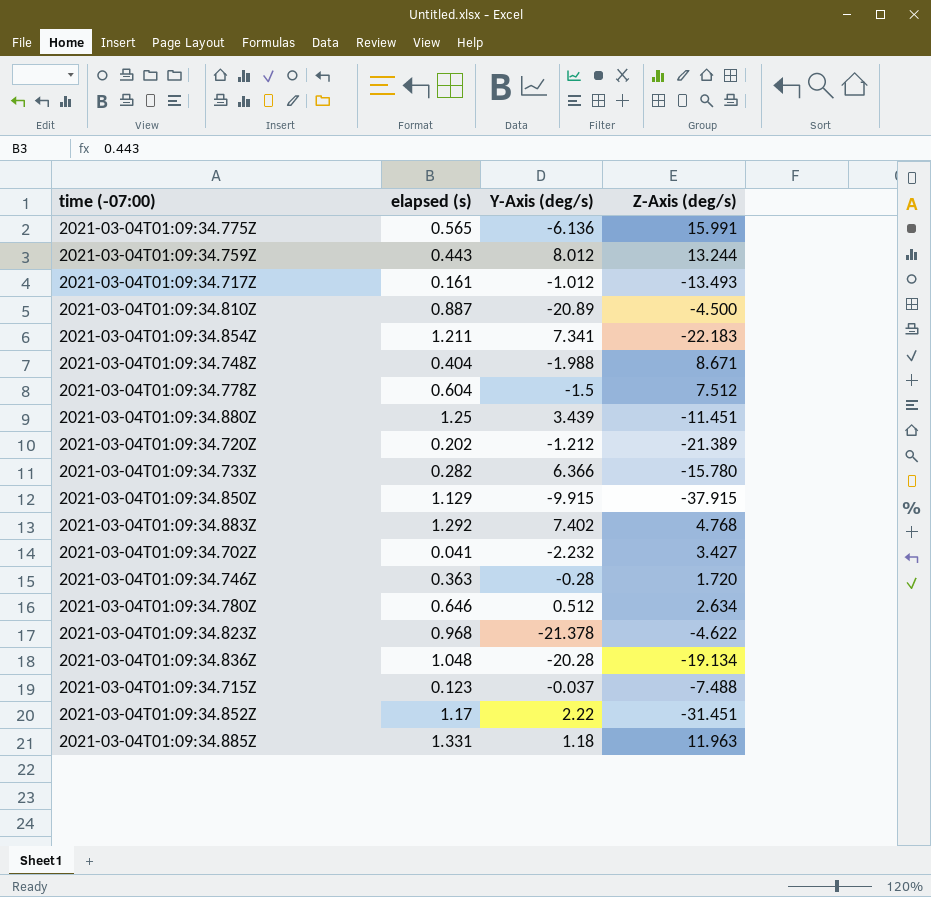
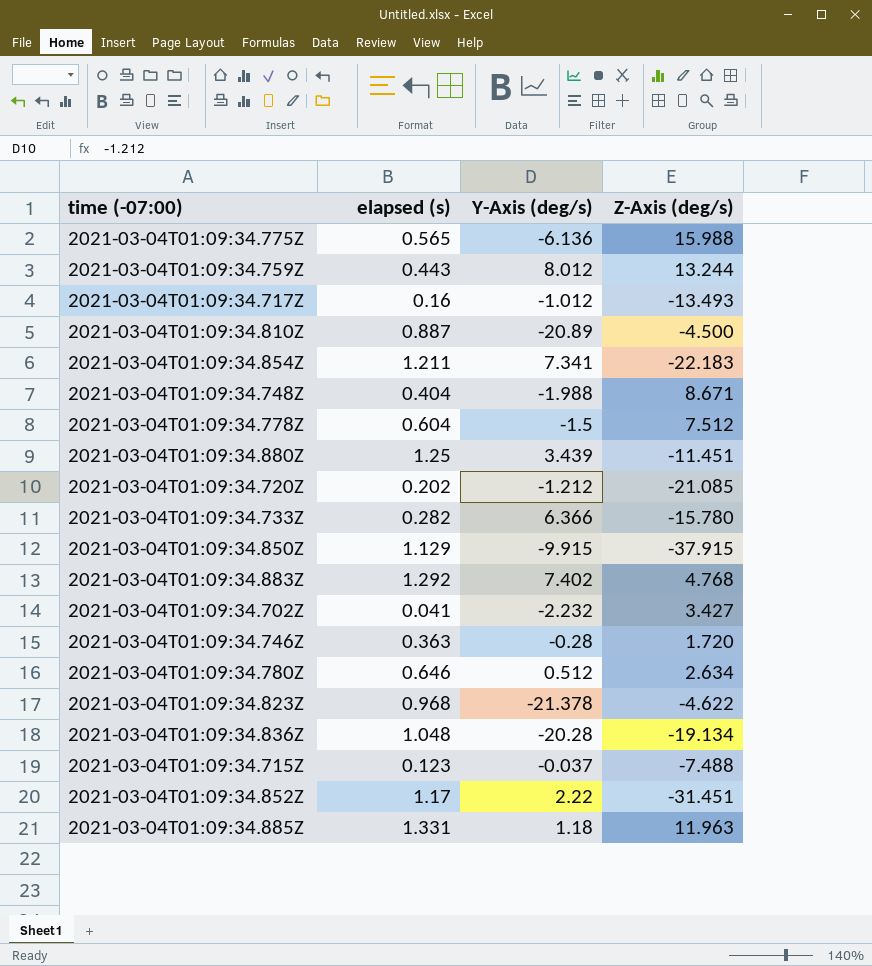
2021-03-04T01:09:34.775Z | Z-Axis (deg/s): 15.991 -> 15.988
2021-03-04T01:09:34.717Z | elapsed (s): 0.161 -> 0.16
2021-03-04T01:09:34.720Z | Z-Axis (deg/s): -21.389 -> -21.085

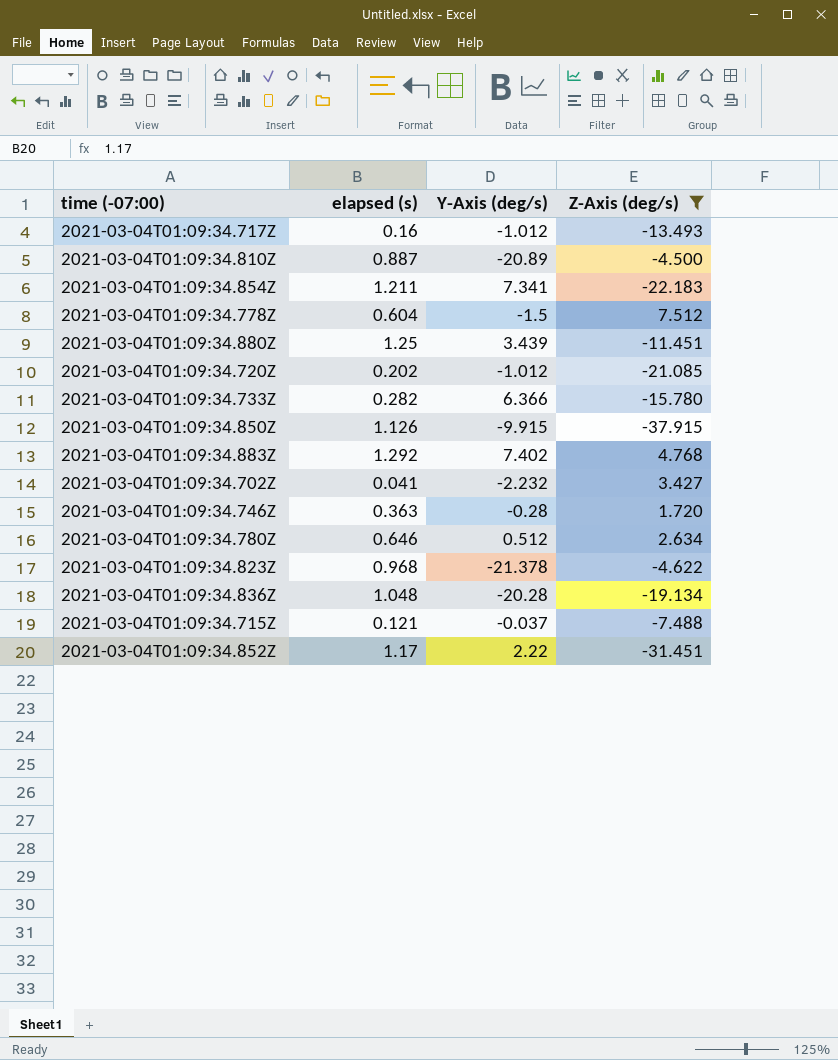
filter: none -> Z-Axis (deg/s) <= 7.512
2021-03-04T01:09:34.720Z | Y-Axis (deg/s): -1.212 -> -1.012
2021-03-04T01:09:34.850Z | elapsed (s): 1.129 -> 1.126
2021-03-04T01:09:34.715Z | elapsed (s): 0.123 -> 0.121

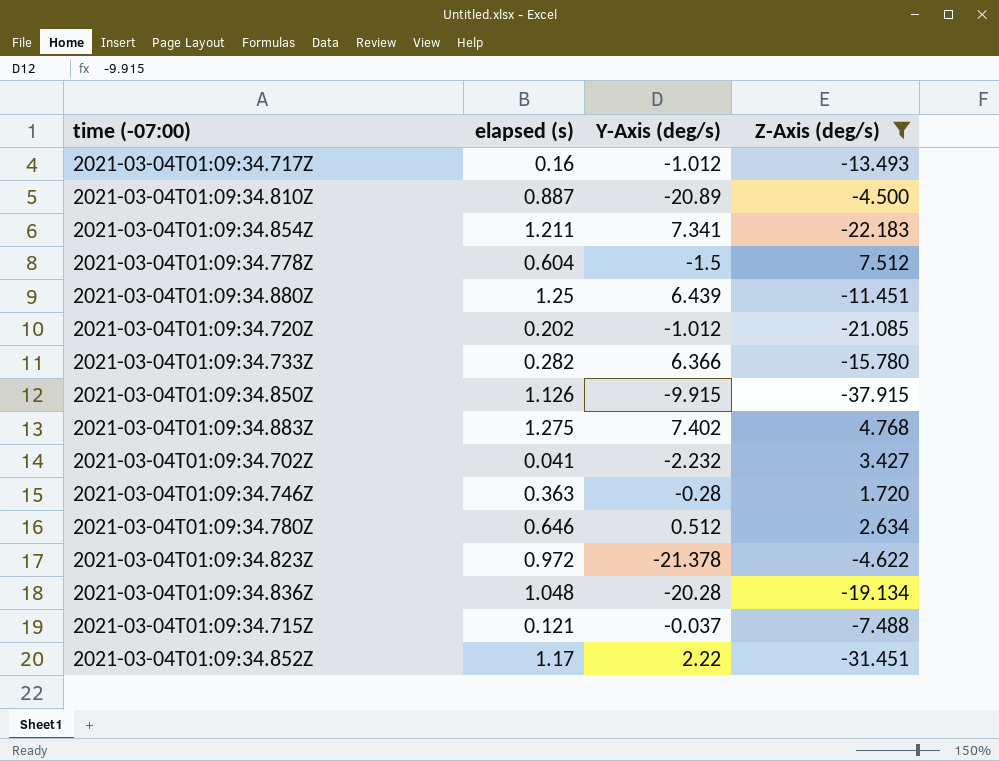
2021-03-04T01:09:34.880Z | Y-Axis (deg/s): 3.439 -> 6.439
2021-03-04T01:09:34.883Z | elapsed (s): 1.292 -> 1.275
2021-03-04T01:09:34.823Z | elapsed (s): 0.968 -> 0.972

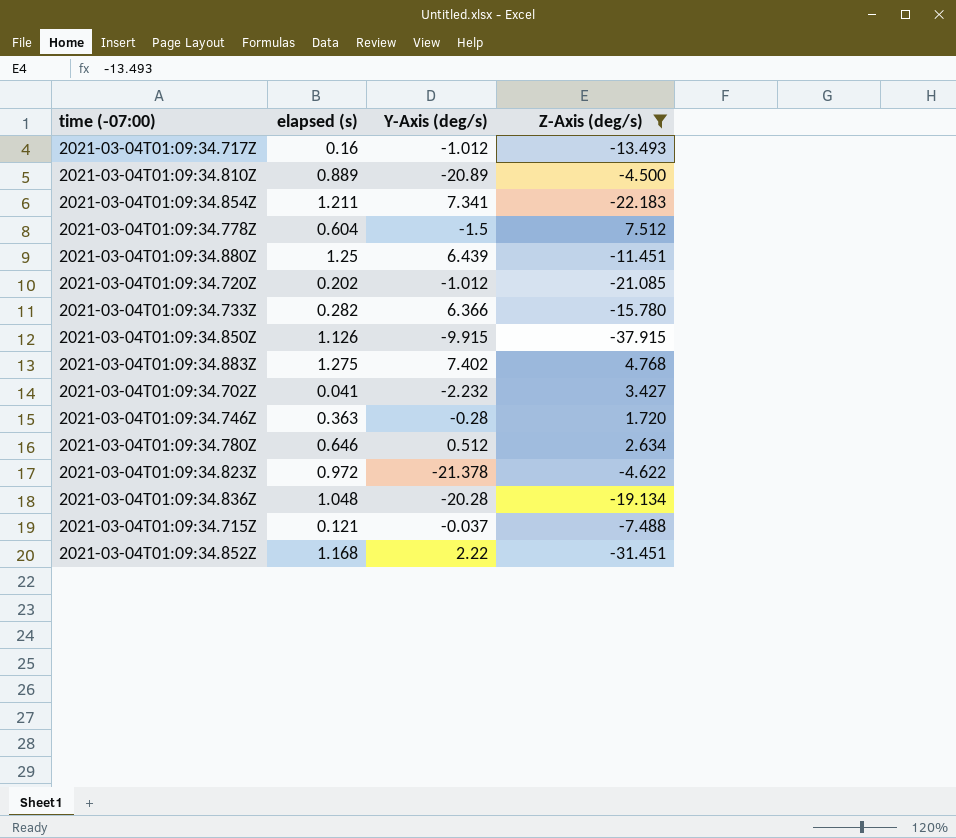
2021-03-04T01:09:34.810Z | elapsed (s): 0.887 -> 0.889
2021-03-04T01:09:34.852Z | elapsed (s): 1.17 -> 1.168

